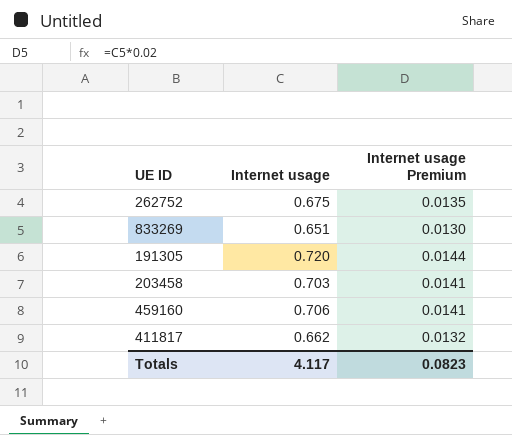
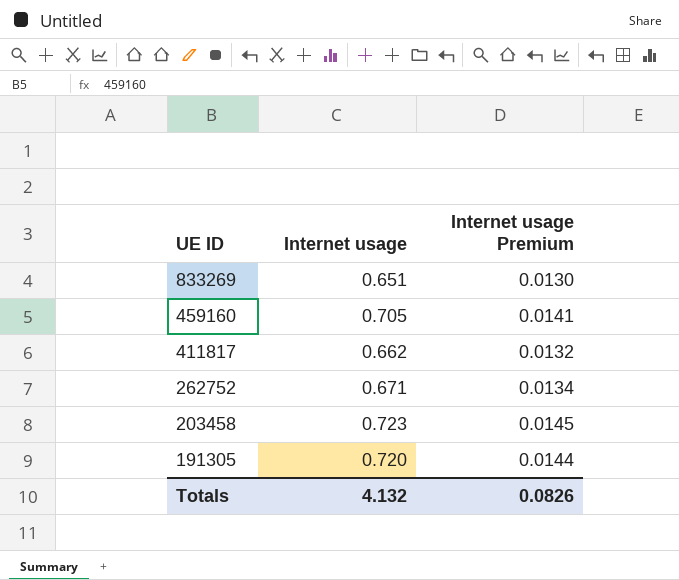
row order: none -> UE ID descending
459160 | Internet usage: 0.706 -> 0.705
262752 | Internet usage: 0.675 -> 0.671
262752 | Internet usage Premium: 0.0135 -> 0.0134
203458 | Internet usage: 0.703 -> 0.723
203458 | Internet usage Premium: 0.0141 -> 0.0145
Totals | Internet usage: 4.117 -> 4.132
Totals | Internet usage Premium: 0.0823 -> 0.0826

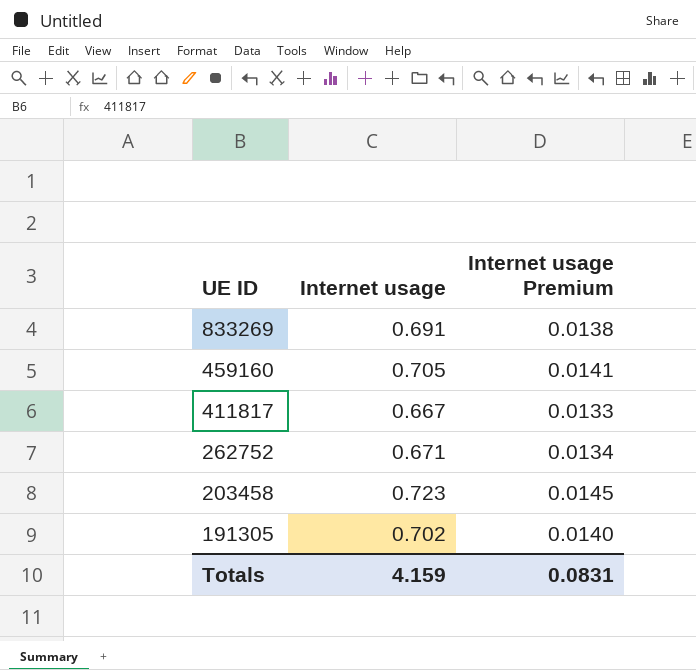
833269 | Internet usage: 0.651 -> 0.691
833269 | Internet usage Premium: 0.0130 -> 0.0138
411817 | Internet usage: 0.662 -> 0.667
411817 | Internet usage Premium: 0.0132 -> 0.0133
191305 | Internet usage: 0.720 -> 0.702
191305 | Internet usage Premium: 0.0144 -> 0.0140
Totals | Internet usage: 4.132 -> 4.159
Totals | Internet usage Premium: 0.0826 -> 0.0831

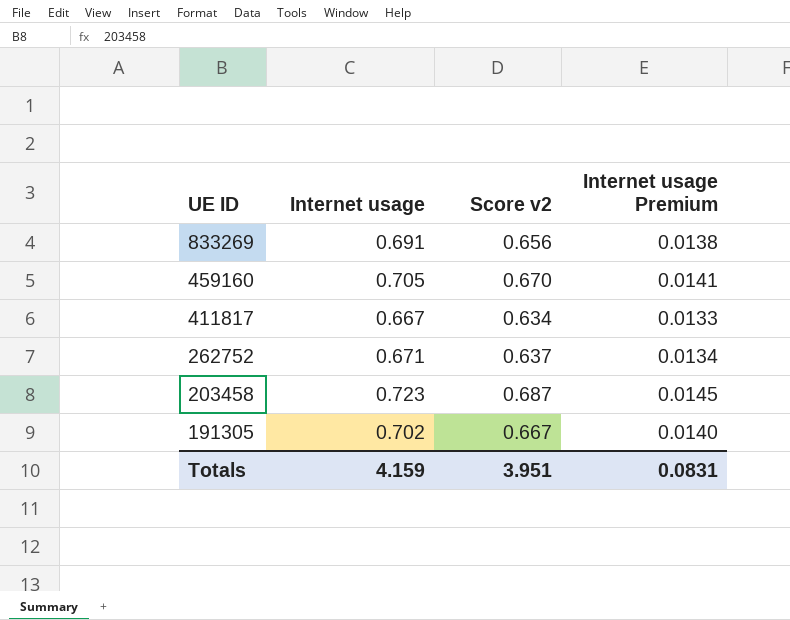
column Score v2 | formula: none -> [Internet usage] * 0.95

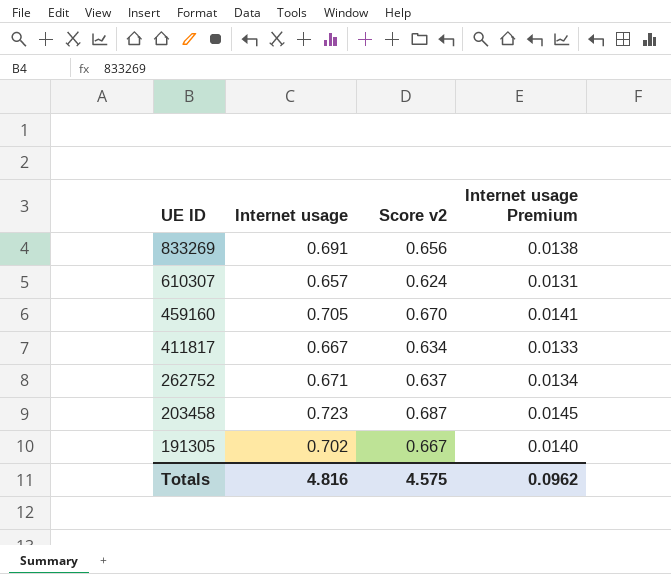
row 610307: none -> 0.657 | 0.624 | 0.0131
Totals | Internet usage: 4.159 -> 4.816
Totals | Score v2: 3.951 -> 4.575
Totals | Internet usage Premium: 0.0831 -> 0.0962

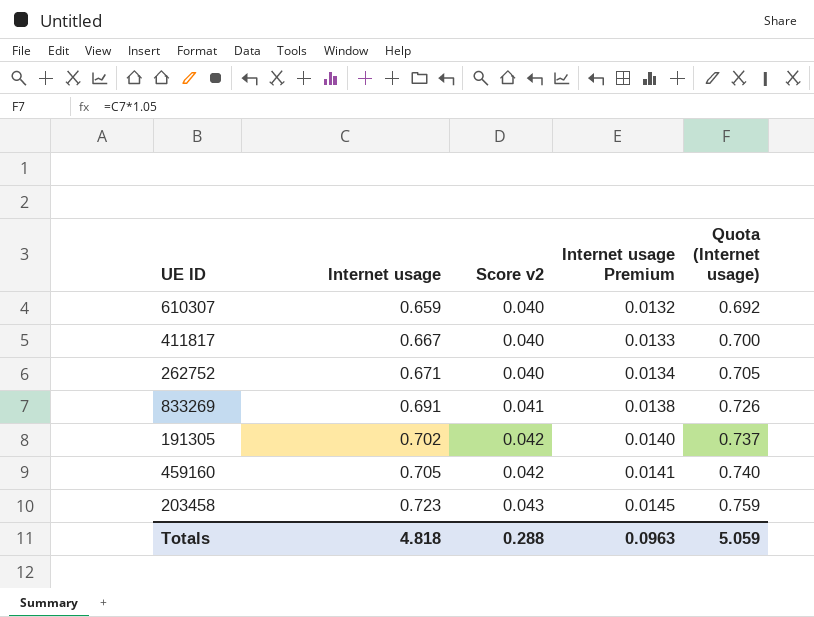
row order: UE ID descending -> Internet usage ascending
column Score v2 | formula: [Internet usage] * 0.95 -> [Internet usage] * 0.06
column Quota (Internet usage) | formula: none -> [Internet usage] * 1.05
610307 | Internet usage: 0.657 -> 0.659
610307 | Internet usage Premium: 0.0131 -> 0.0132
Totals | Internet usage: 4.816 -> 4.818
Totals | Score v2: 4.575 -> 0.288
Totals | Internet usage Premium: 0.0962 -> 0.0963

